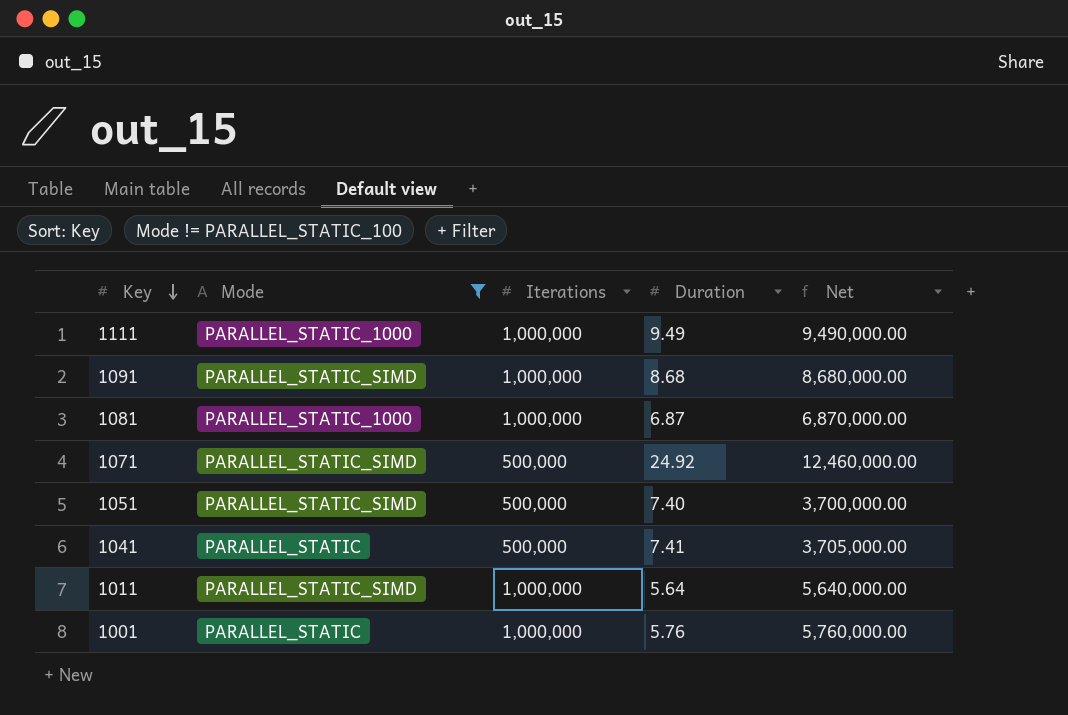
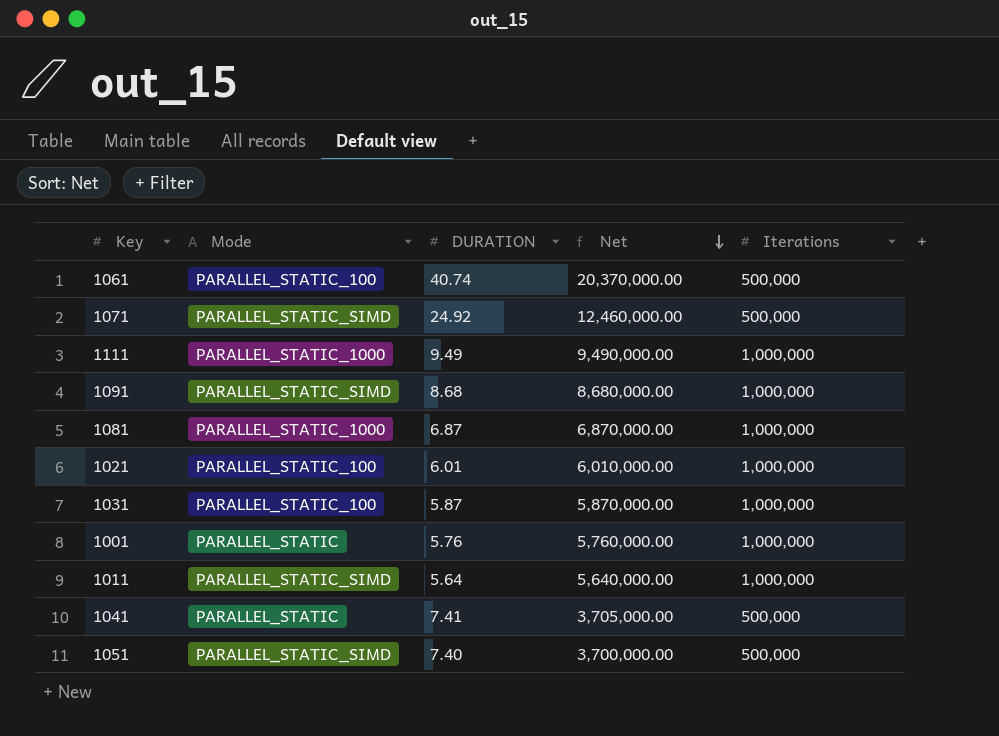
filter: Mode != PARALLEL_STATIC_100 -> none
row order: Key descending -> Net descending
column name: Duration -> DURATION
column Iterations | position: 3 -> 5

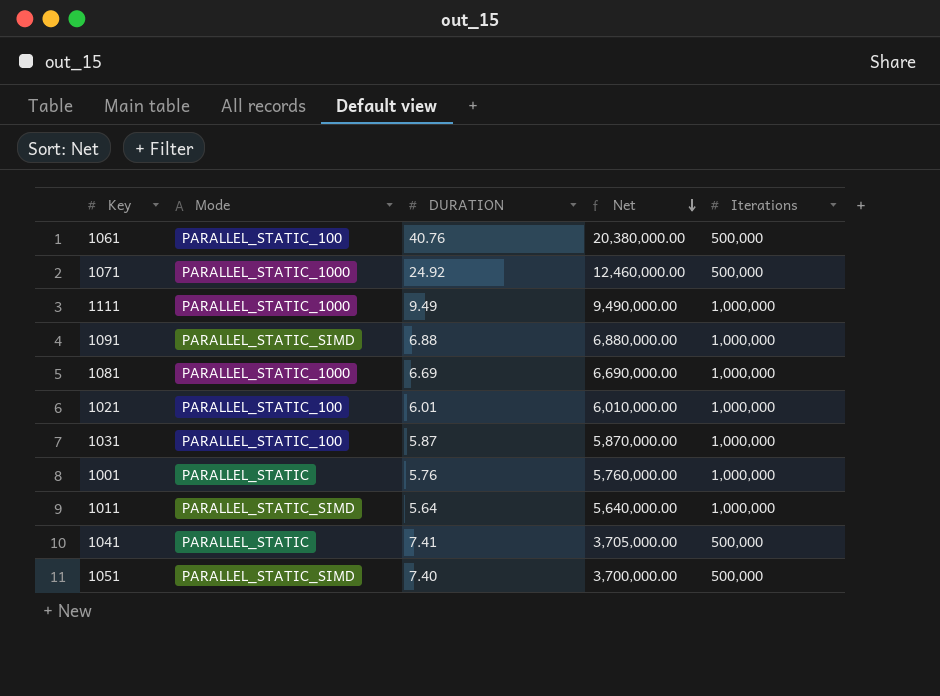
1061 | DURATION: 40.74 -> 40.76
1061 | Net: 20,370,000.00 -> 20,380,000.00
1071 | Mode: PARALLEL_STATIC_SIMD -> PARALLEL_STATIC_1000
1091 | DURATION: 8.68 -> 6.88
1091 | Net: 8,680,000.00 -> 6,880,000.00
1081 | DURATION: 6.87 -> 6.69
1081 | Net: 6,870,000.00 -> 6,690,000.00

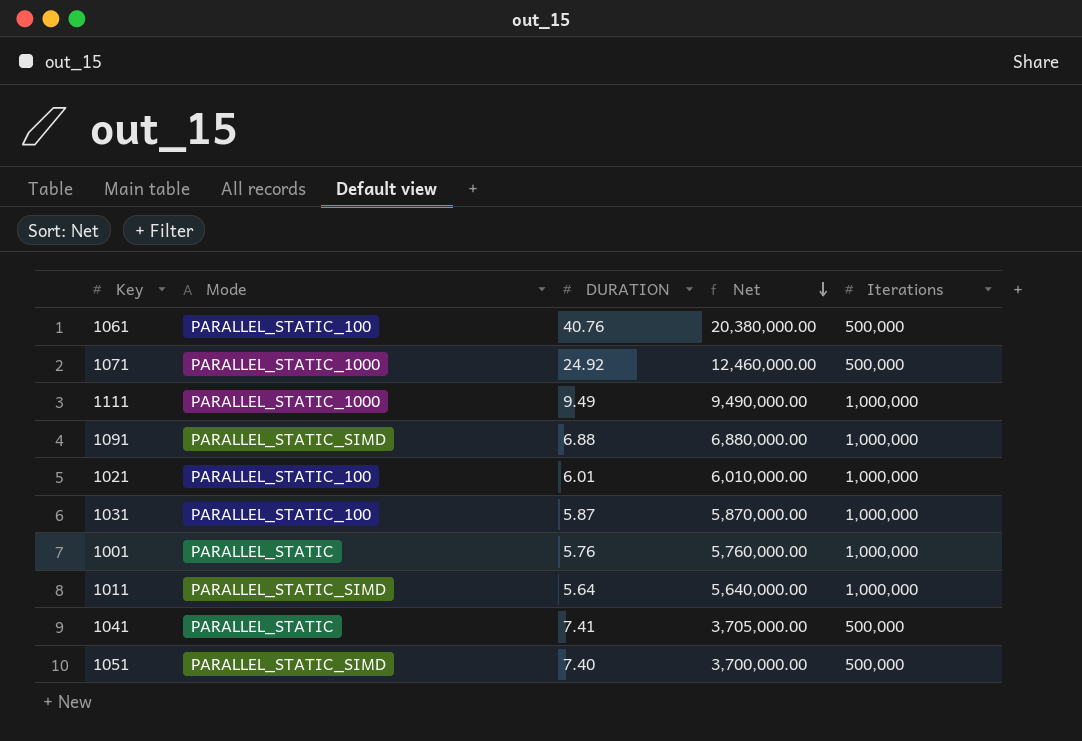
row 1081: PARALLEL_STATIC_1000 | 6.69 | 6,690,000.00 | 1,000,000 -> none

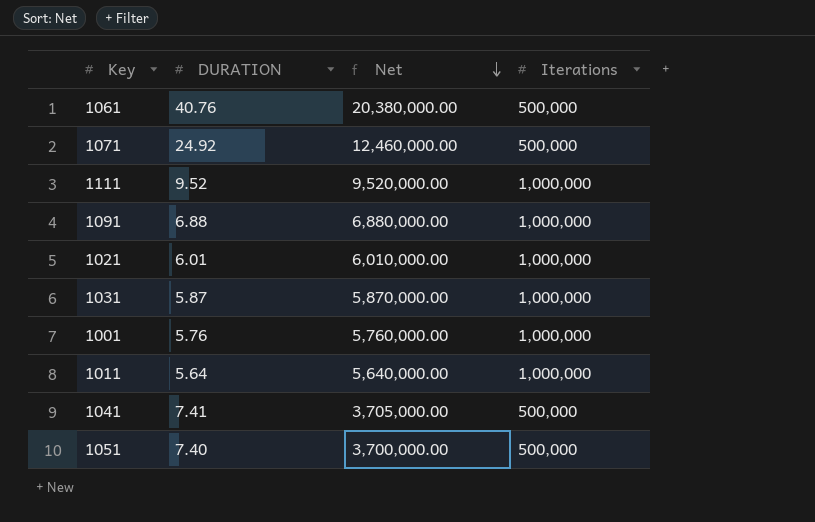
column Mode | position: 2 -> none
1111 | DURATION: 9.49 -> 9.52
1111 | Net: 9,490,000.00 -> 9,520,000.00

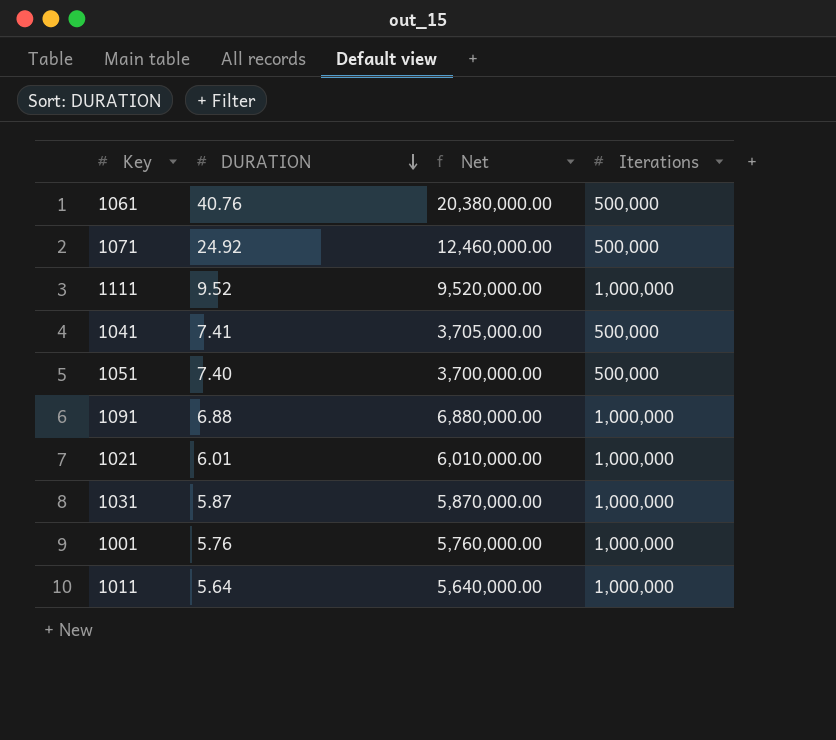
row order: Net descending -> DURATION descending

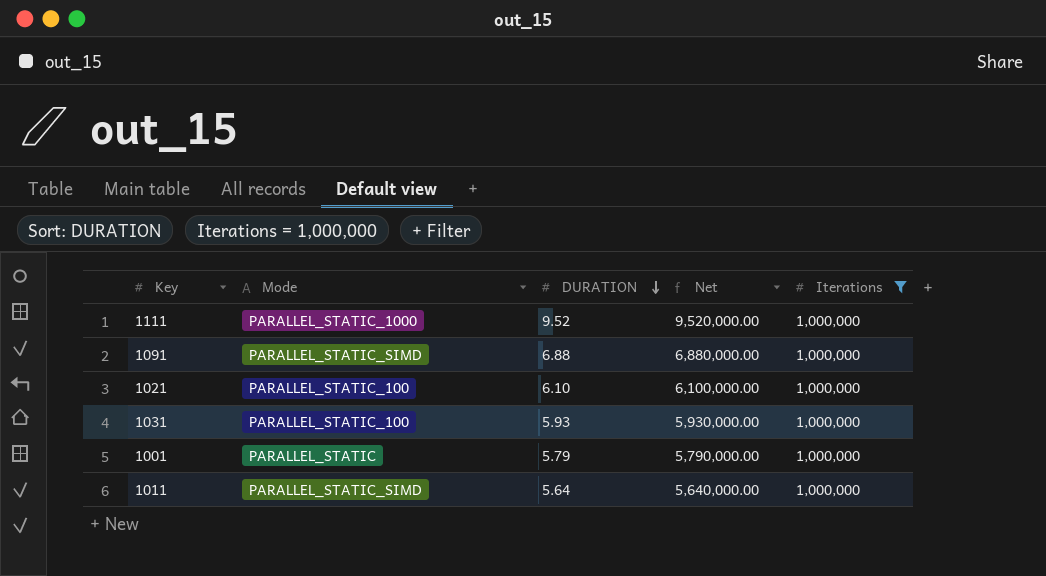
filter: none -> Iterations = 1,000,000
column Mode | position: none -> 2
1021 | DURATION: 6.01 -> 6.10
1021 | Net: 6,010,000.00 -> 6,100,000.00
1031 | DURATION: 5.87 -> 5.93
1031 | Net: 5,870,000.00 -> 5,930,000.00
1001 | DURATION: 5.76 -> 5.79
1001 | Net: 5,760,000.00 -> 5,790,000.00

